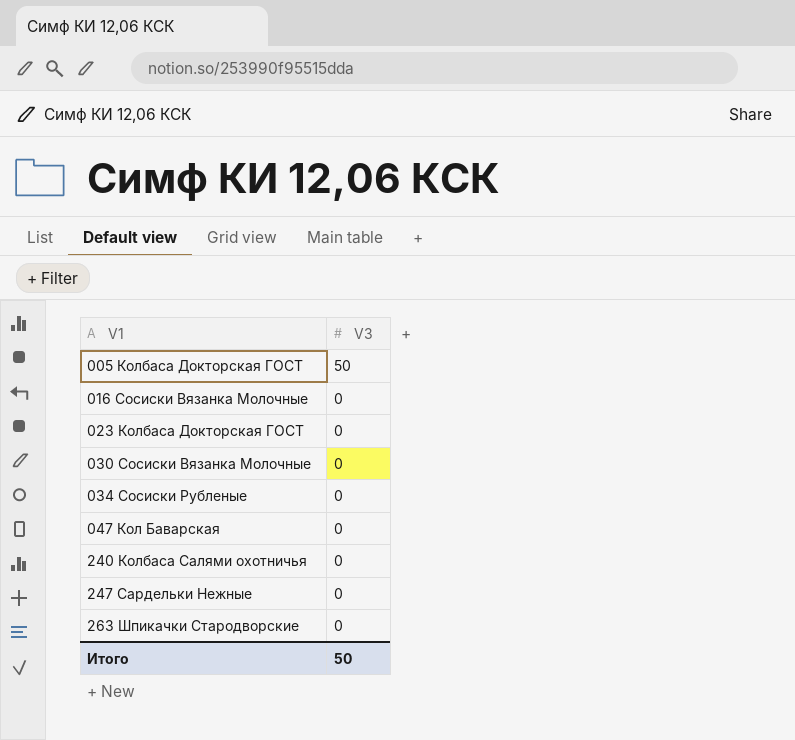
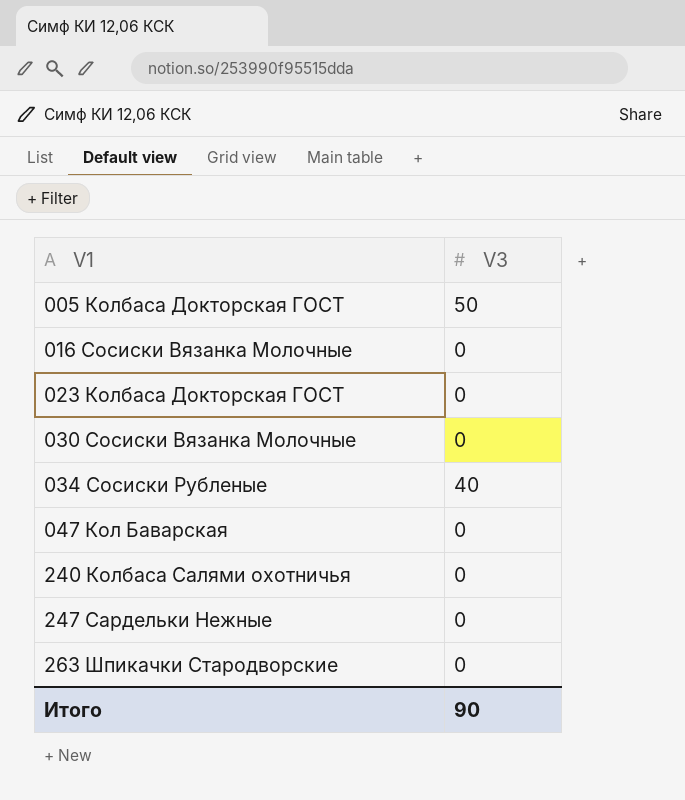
034 Сосиски Рубленые | V3: 0 -> 40
Итого | V3: 50 -> 90

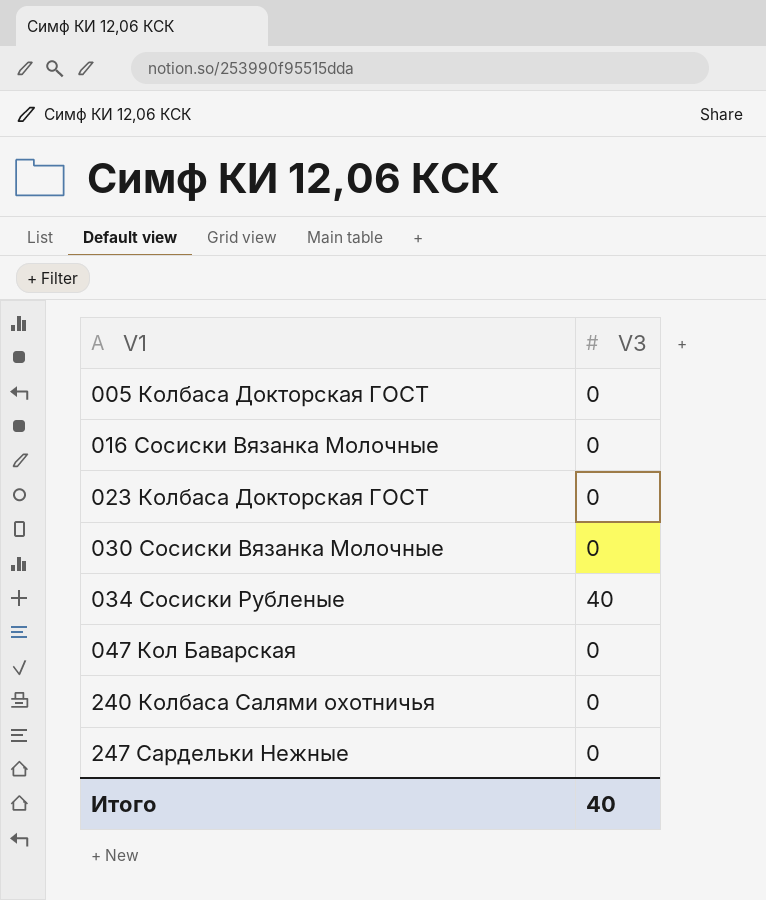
row 263 Шпикачки Стародворские: 0 -> none
005 Колбаса Докторская ГОСТ | V3: 50 -> 0
Итого | V3: 90 -> 40

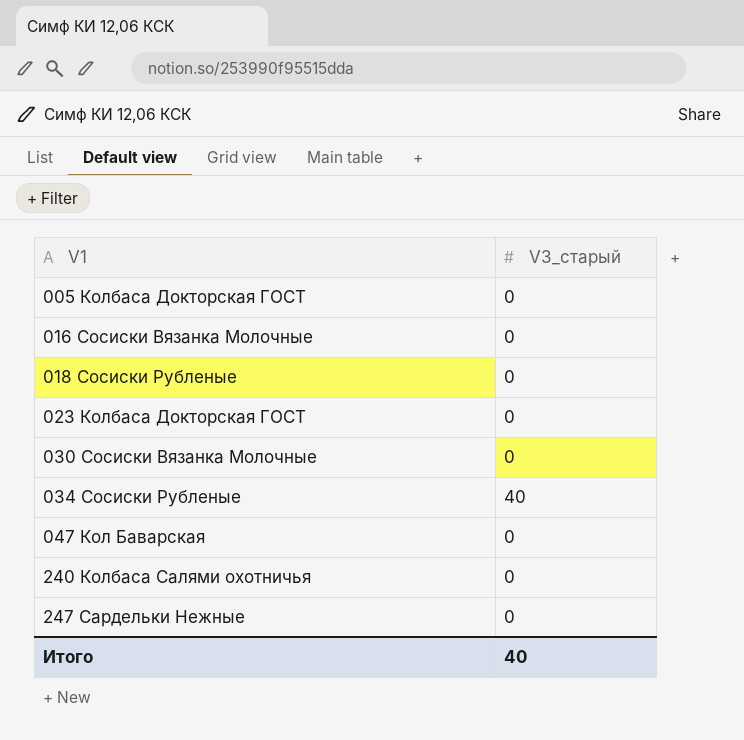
column name: V3 -> V3_старый
row 018 Сосиски Рубленые: none -> 0

